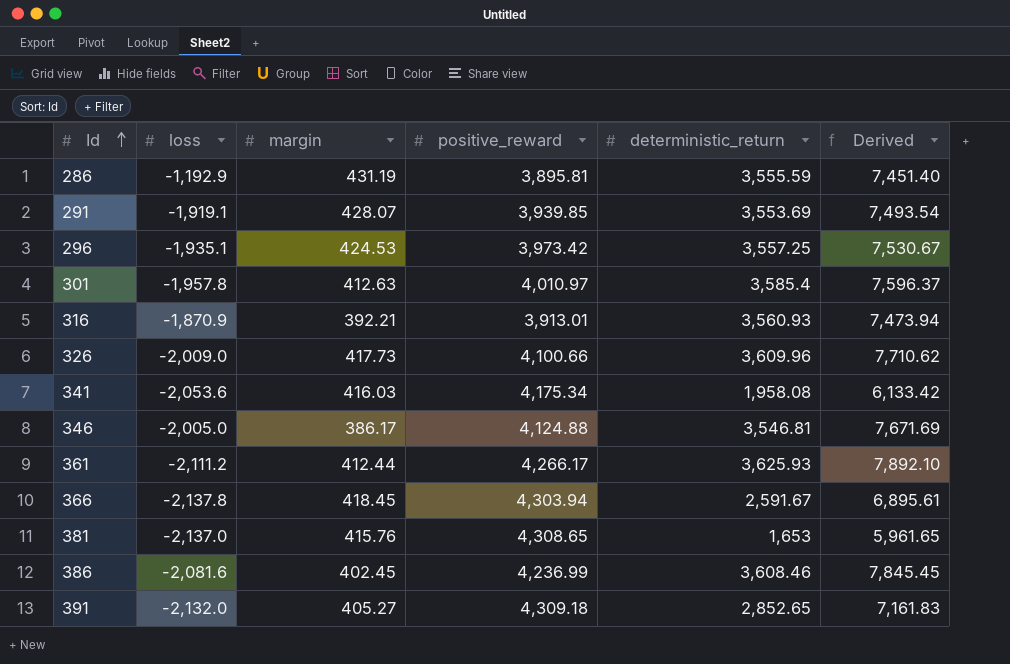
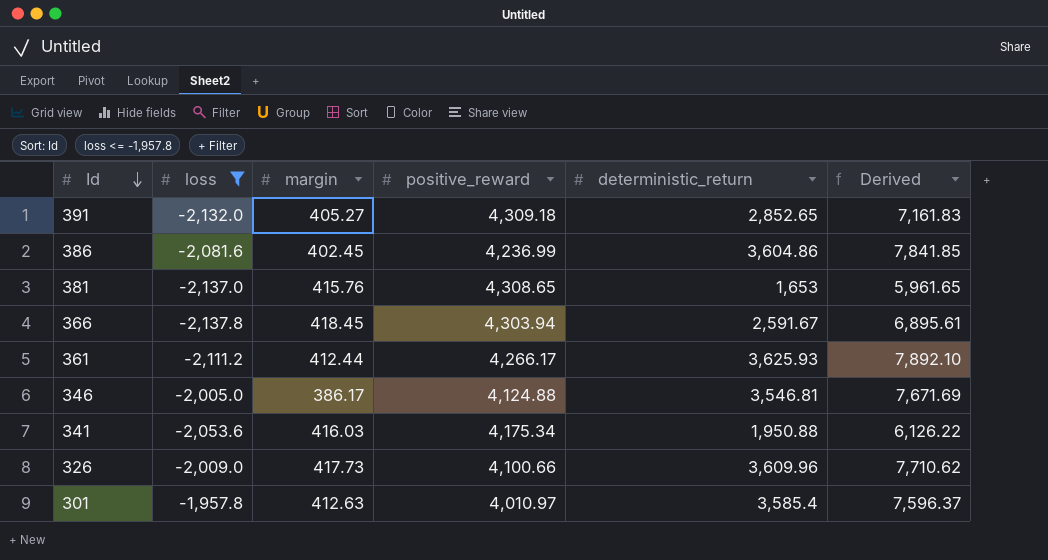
filter: none -> loss <= -1,957.8
row order: Id ascending -> Id descending
386 | deterministic_return: 3,608.46 -> 3,604.86
386 | Derived: 7,845.45 -> 7,841.85
341 | deterministic_return: 1,958.08 -> 1,950.88
341 | Derived: 6,133.42 -> 6,126.22

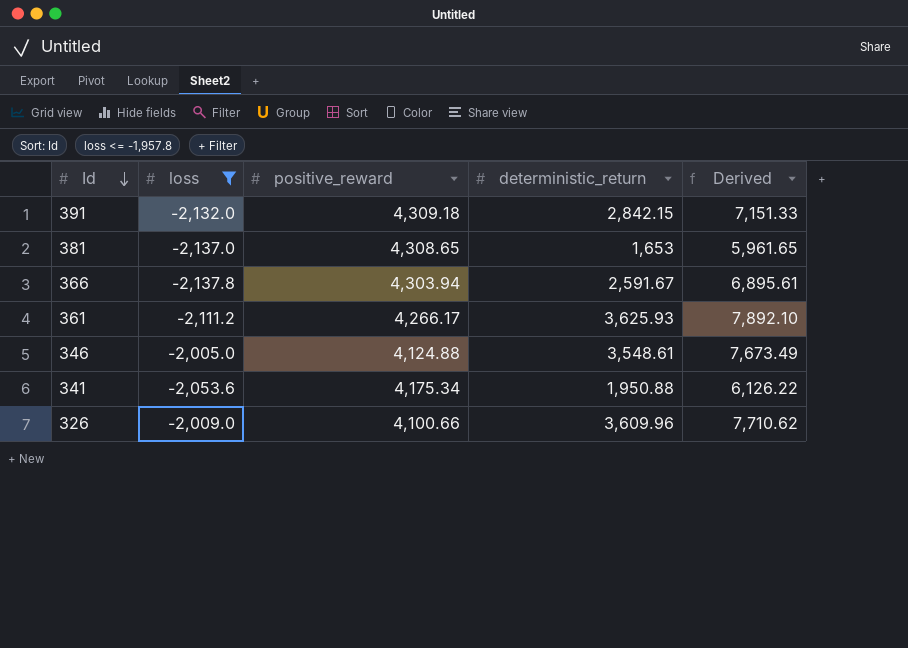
column margin | position: 3 -> none
row 386: -2,081.6 | 402.45 | 4,236.99 | 3,604.86 | 7,841.85 -> none
row 301: -1,957.8 | 412.63 | 4,010.97 | 3,585.4 | 7,596.37 -> none
391 | deterministic_return: 2,852.65 -> 2,842.15
391 | Derived: 7,161.83 -> 7,151.33
346 | deterministic_return: 3,546.81 -> 3,548.61
346 | Derived: 7,671.69 -> 7,673.49

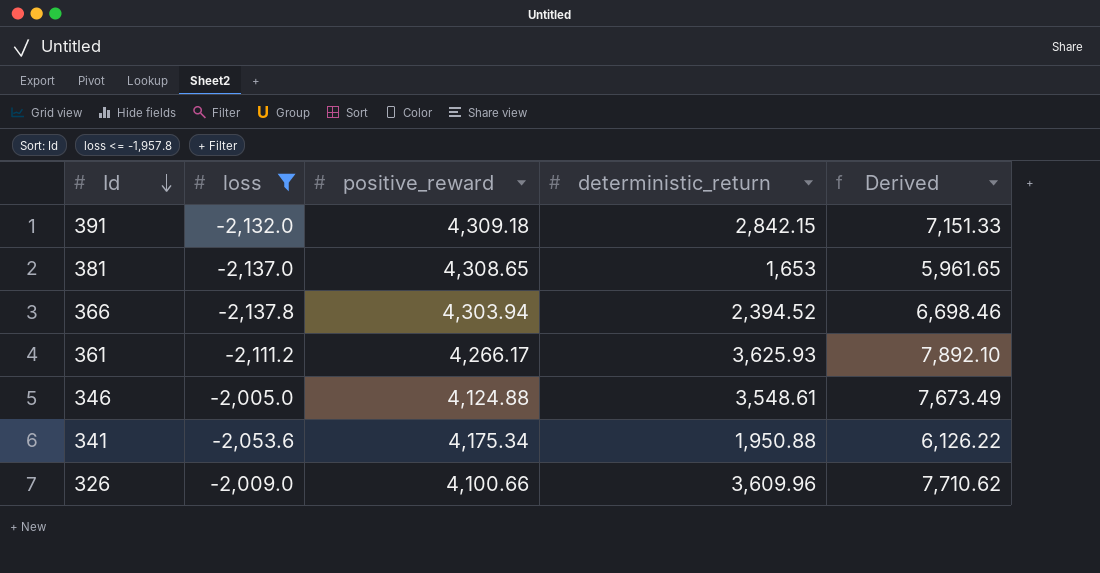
366 | deterministic_return: 2,591.67 -> 2,394.52
366 | Derived: 6,895.61 -> 6,698.46

